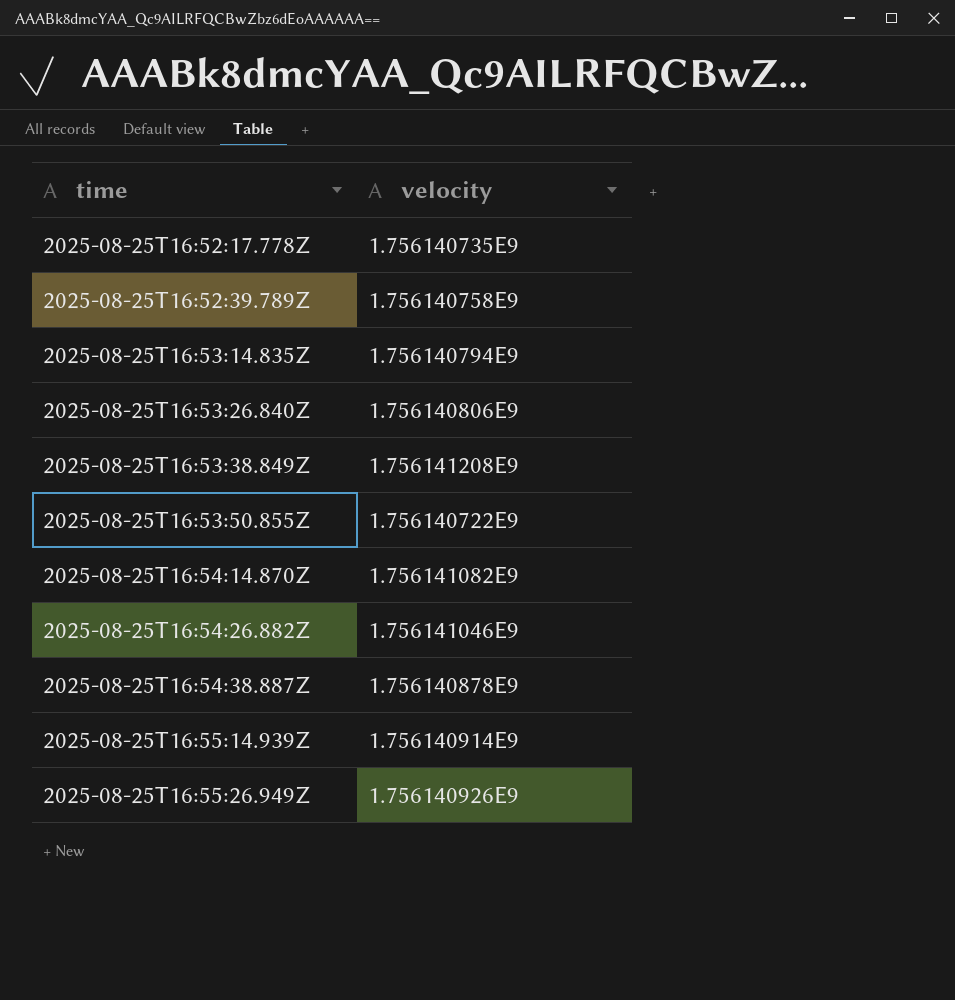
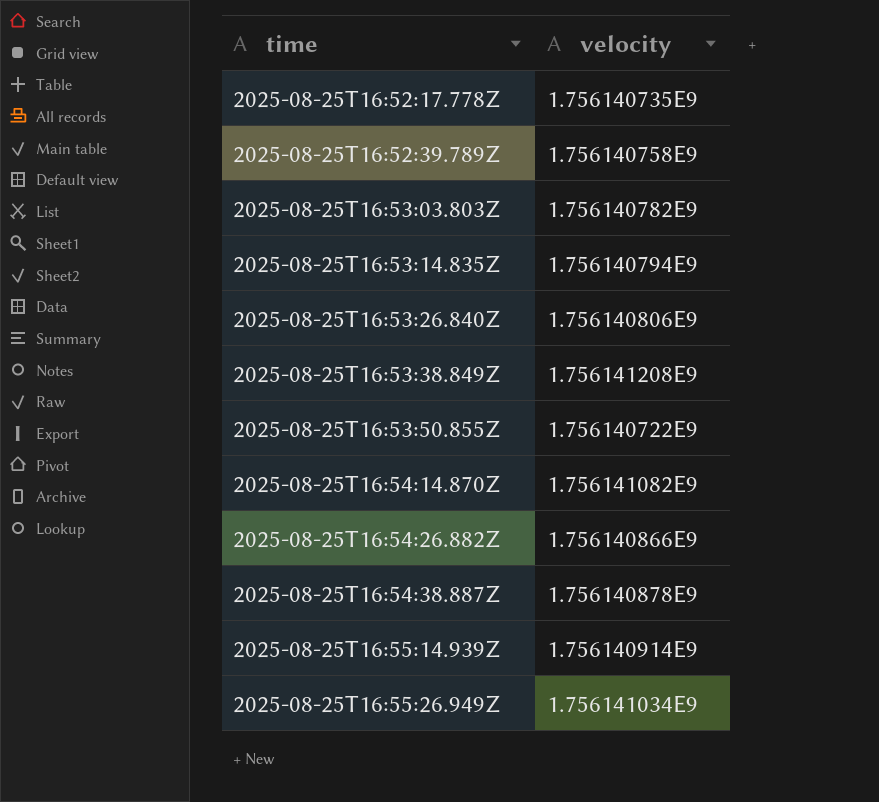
row 2025-08-25T16:53:03.803Z: none -> 1.756140782E9
2025-08-25T16:54:26.882Z | velocity: 1.756141046E9 -> 1.756140866E9
2025-08-25T16:55:26.949Z | velocity: 1.756140926E9 -> 1.756141034E9

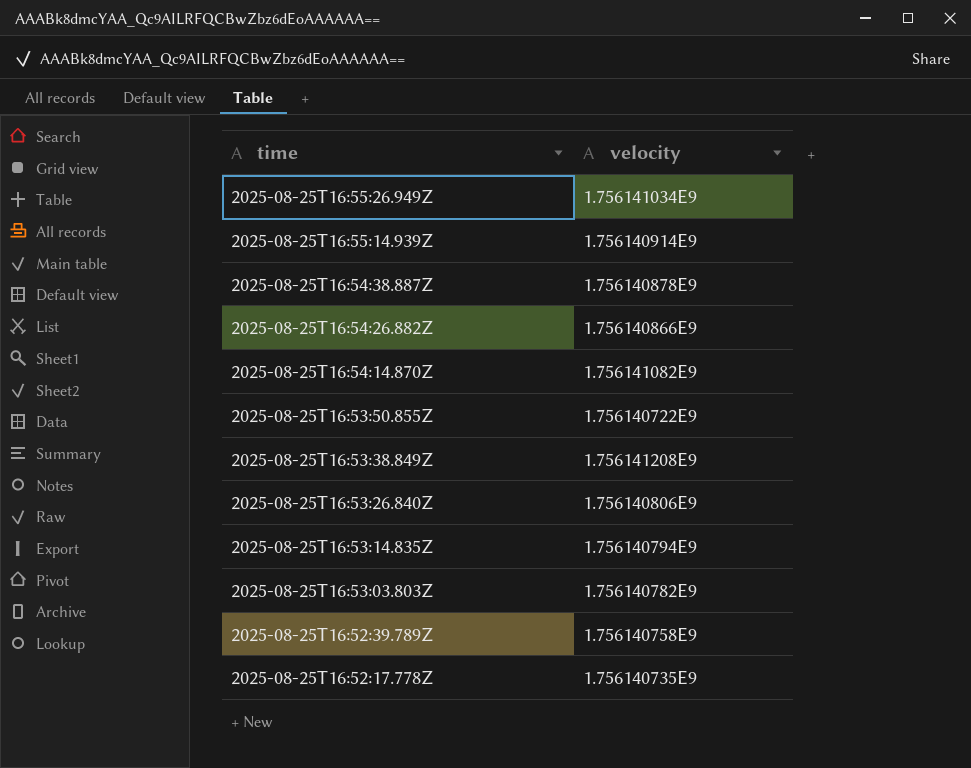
row order: time ascending -> time descending

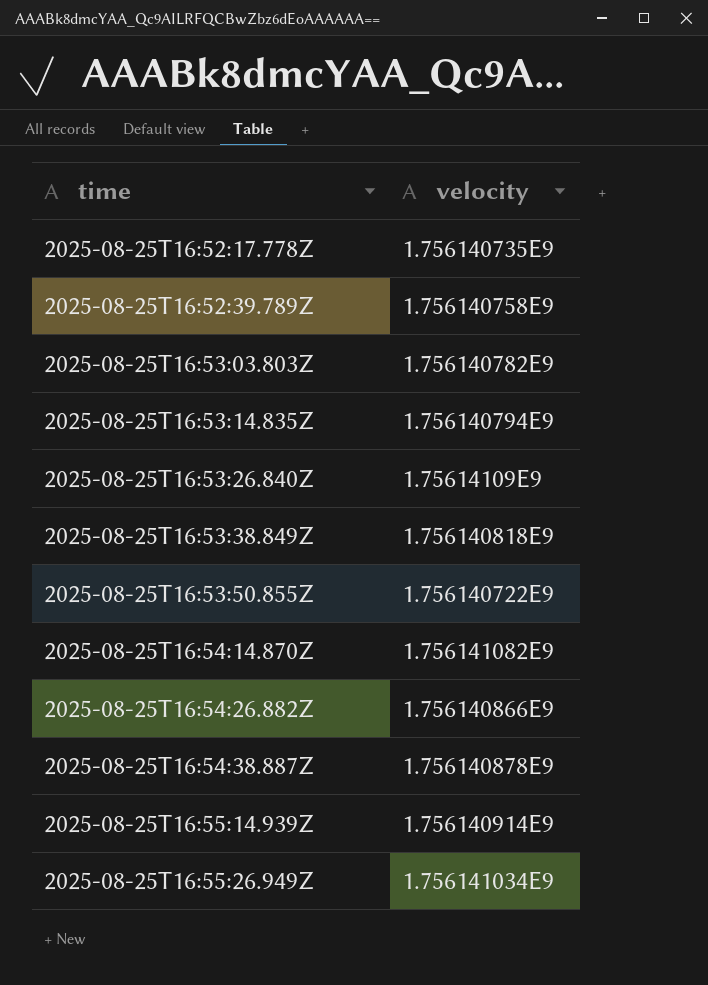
row order: time descending -> time ascending
2025-08-25T16:53:26.840Z | velocity: 1.756140806E9 -> 1.75614109E9
2025-08-25T16:53:38.849Z | velocity: 1.756141208E9 -> 1.756140818E9

